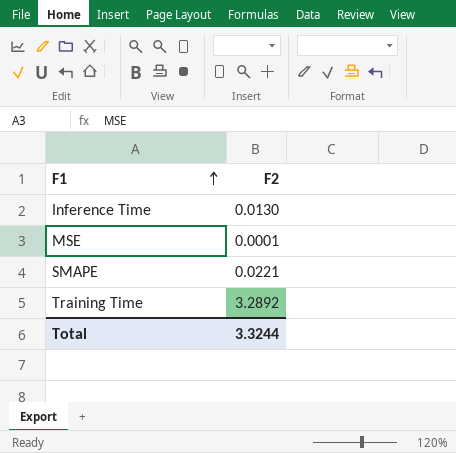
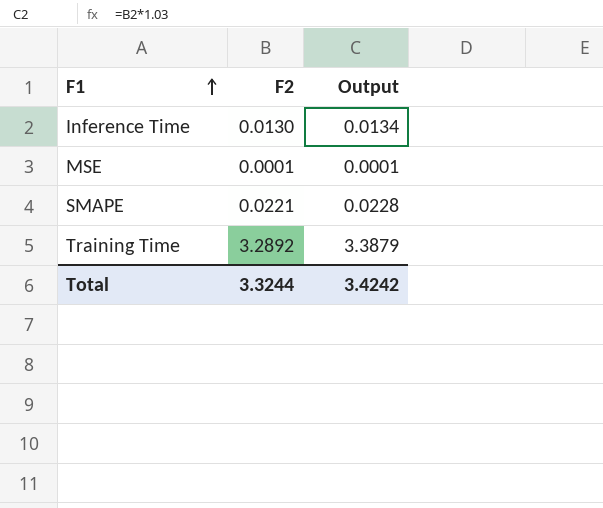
column Output | formula: none -> [F2] * 1.03

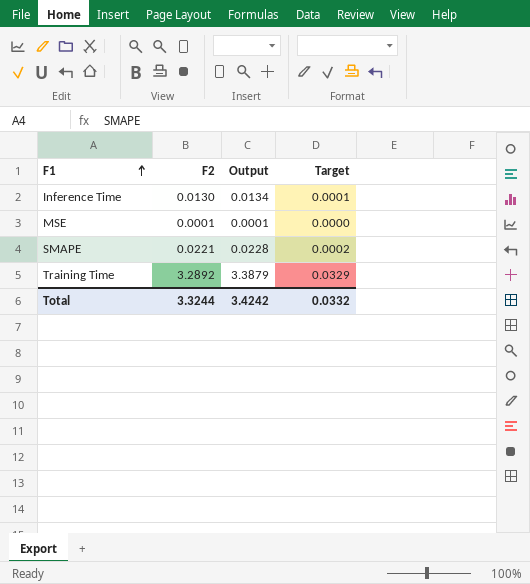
column Target | formula: none -> [F2] * 0.01

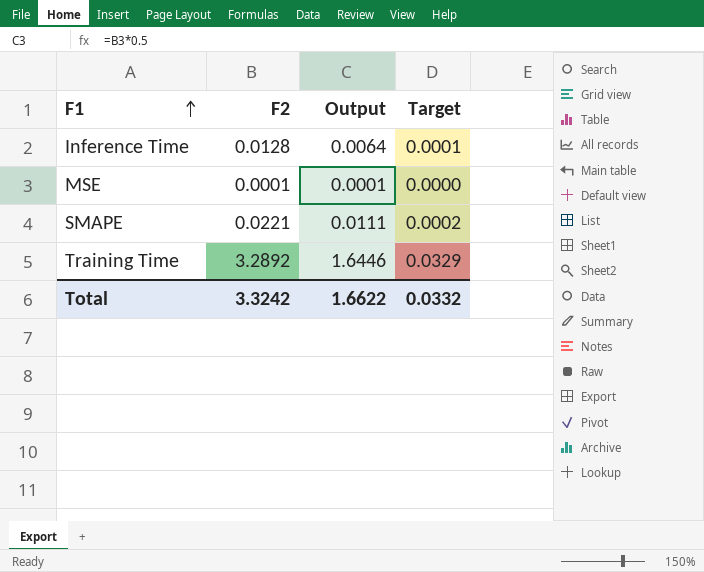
column Output | formula: [F2] * 1.03 -> [F2] * 0.5
Inference Time | F2: 0.0130 -> 0.0128
Total | F2: 3.3244 -> 3.3242
Total | Output: 3.4242 -> 1.6622

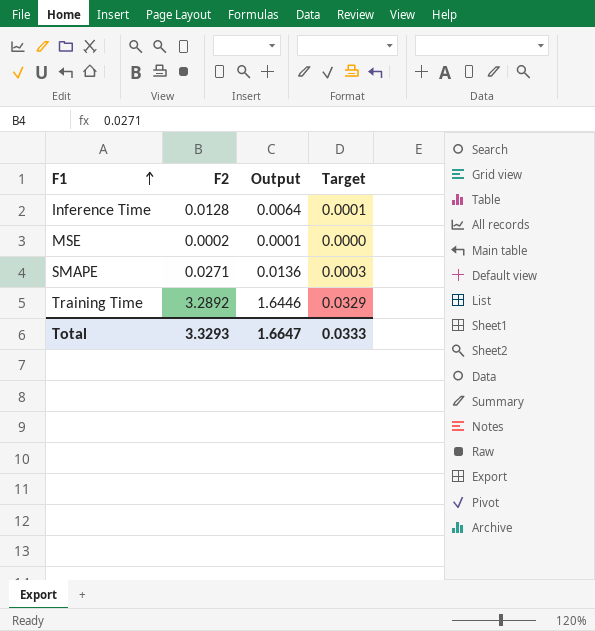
MSE | F2: 0.0001 -> 0.0002
SMAPE | F2: 0.0221 -> 0.0271
SMAPE | Output: 0.0111 -> 0.0136
SMAPE | Target: 0.0002 -> 0.0003
Total | F2: 3.3242 -> 3.3293
Total | Output: 1.6622 -> 1.6647
Total | Target: 0.0332 -> 0.0333

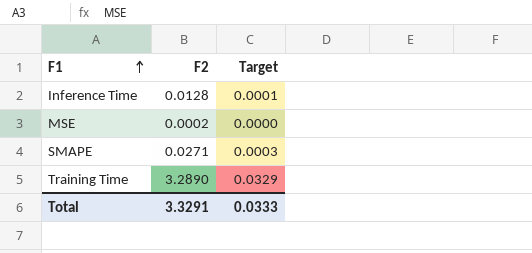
column Output | formula: [F2] * 0.5 -> none
Training Time | F2: 3.2892 -> 3.2890
Total | F2: 3.3293 -> 3.3291

